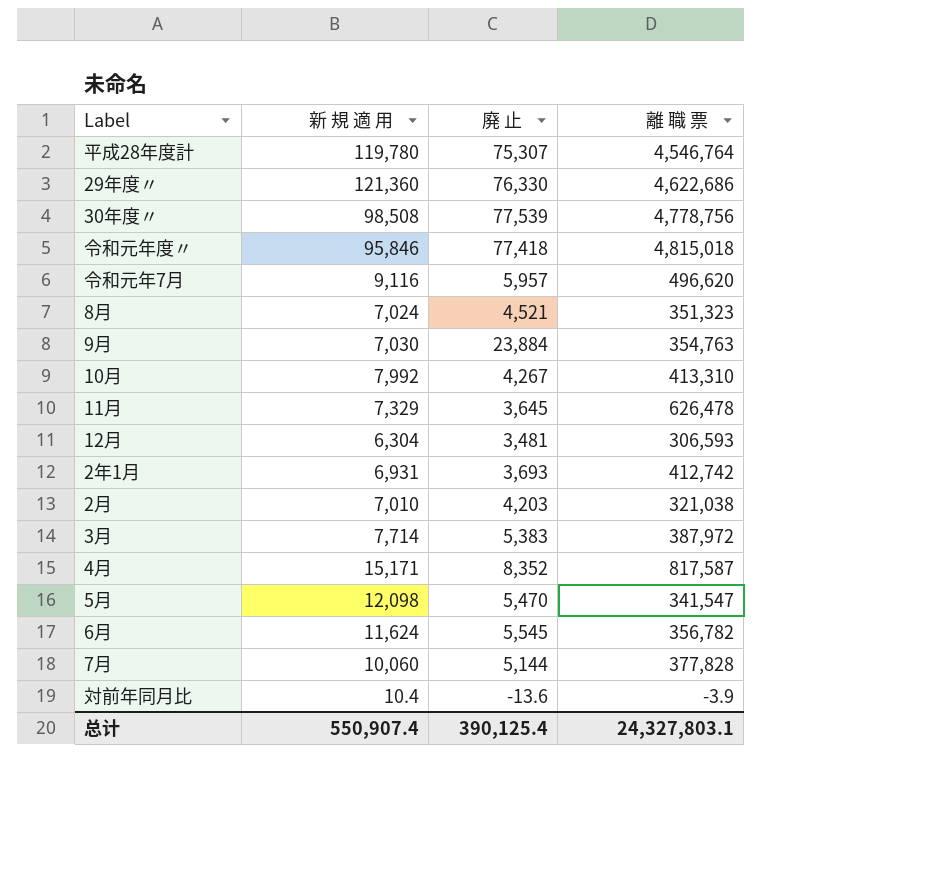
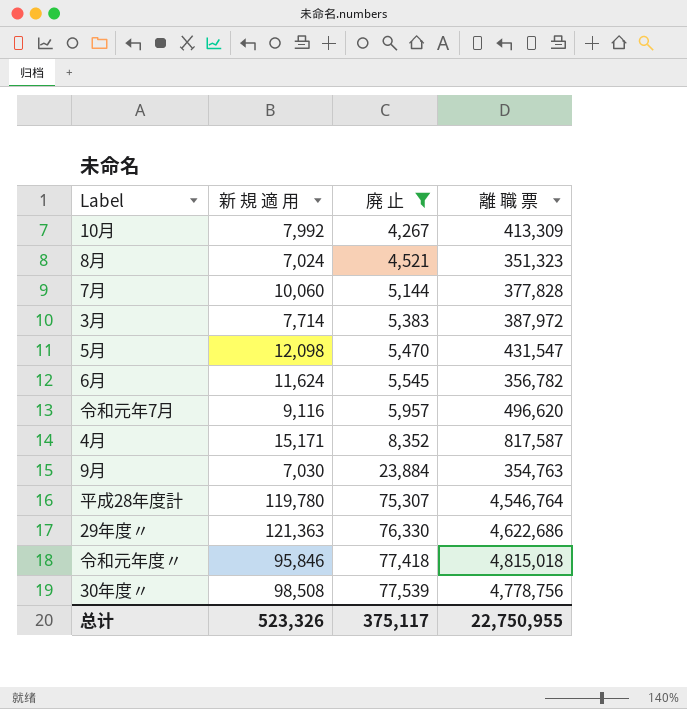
filter: none -> 廃 止 >= 4,267
row order: none -> 廃 止 ascending
10月 | 離 職 票: 413,310 -> 413,309
5月 | 離 職 票: 341,547 -> 431,547
29年度〃 | 新 規 適 用: 121,360 -> 121,363
总计 | 新 規 適 用: 550,907.4 -> 523,326
总计 | 廃 止: 390,125.4 -> 375,117
总计 | 離 職 票: 24,327,803.1 -> 22,750,955

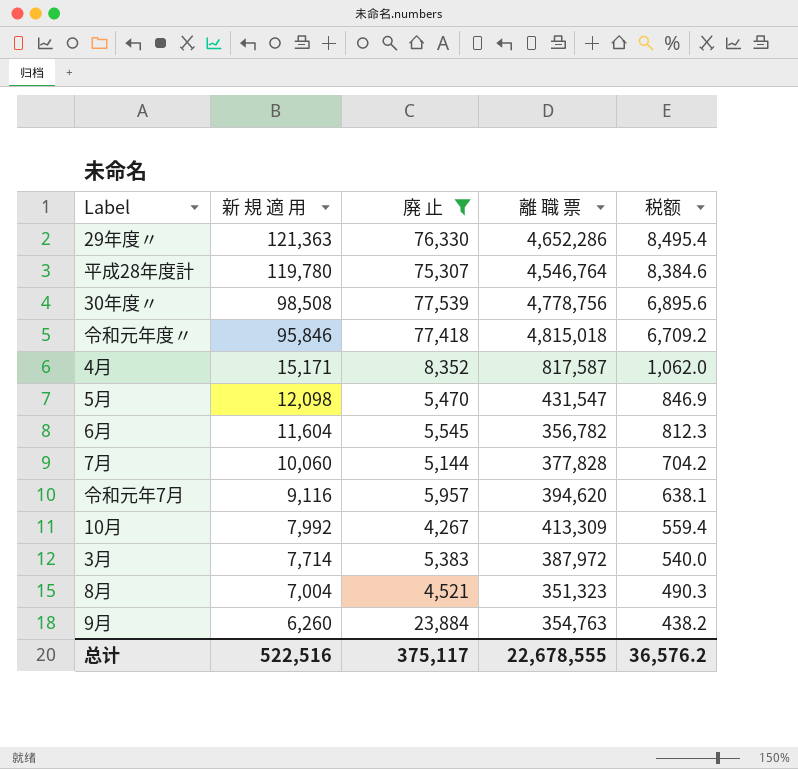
row order: 廃 止 ascending -> 新 規 適 用 descending
column 税额 | formula: none -> [新 規 適 用] * 0.07
29年度〃 | 離 職 票: 4,622,686 -> 4,652,286
6月 | 新 規 適 用: 11,624 -> 11,604
令和元年7月 | 離 職 票: 496,620 -> 394,620
8月 | 新 規 適 用: 7,024 -> 7,004
9月 | 新 規 適 用: 7,030 -> 6,260
总计 | 新 規 適 用: 523,326 -> 522,516
总计 | 離 職 票: 22,750,955 -> 22,678,555

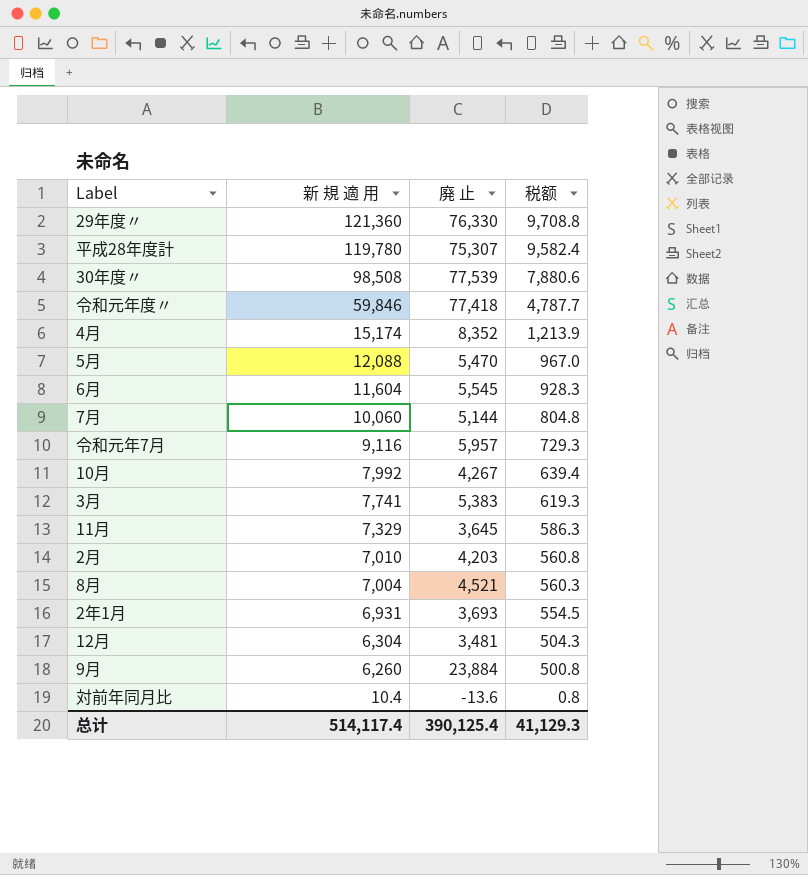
filter: 廃 止 >= 4,267 -> none
column 離 職 票 | position: 4 -> none
column 税额 | formula: [新 規 適 用] * 0.07 -> [新 規 適 用] * 0.08
29年度〃 | 新 規 適 用: 121,363 -> 121,360
令和元年度〃 | 新 規 適 用: 95,846 -> 59,846
4月 | 新 規 適 用: 15,171 -> 15,174
5月 | 新 規 適 用: 12,098 -> 12,088
3月 | 新 規 適 用: 7,714 -> 7,741
总计 | 新 規 適 用: 522,516 -> 514,117.4
总计 | 廃 止: 375,117 -> 390,125.4
总计 | 税额: 36,576.2 -> 41,129.3

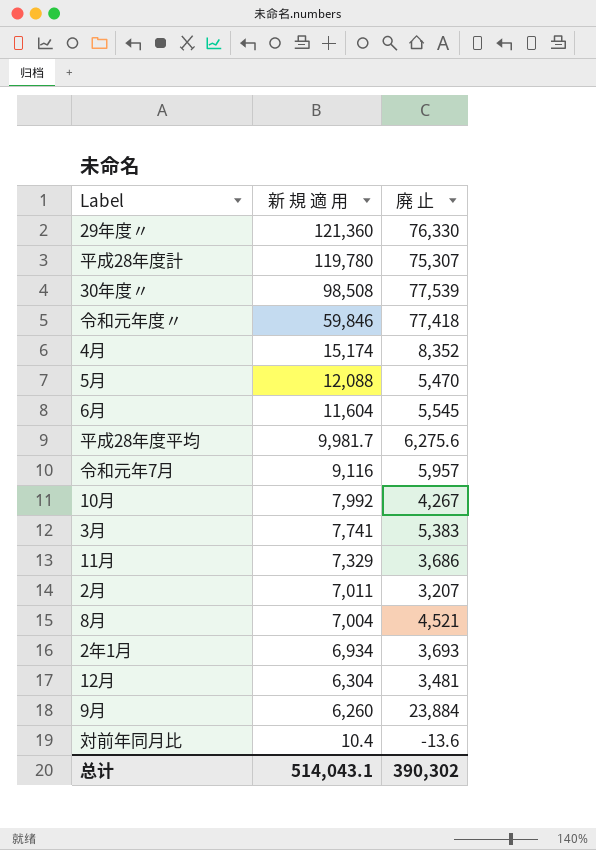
column 税额 | formula: [新 規 適 用] * 0.08 -> none
row 7月: 10,060 | 5,144 | 804.8 -> none
row 平成28年度平均: none -> 9,981.7 | 6,275.6
11月 | 廃 止: 3,645 -> 3,686
2月 | 新 規 適 用: 7,010 -> 7,011
2月 | 廃 止: 4,203 -> 3,207
2年1月 | 新 規 適 用: 6,931 -> 6,934
总计 | 新 規 適 用: 514,117.4 -> 514,043.1
总计 | 廃 止: 390,125.4 -> 390,302

